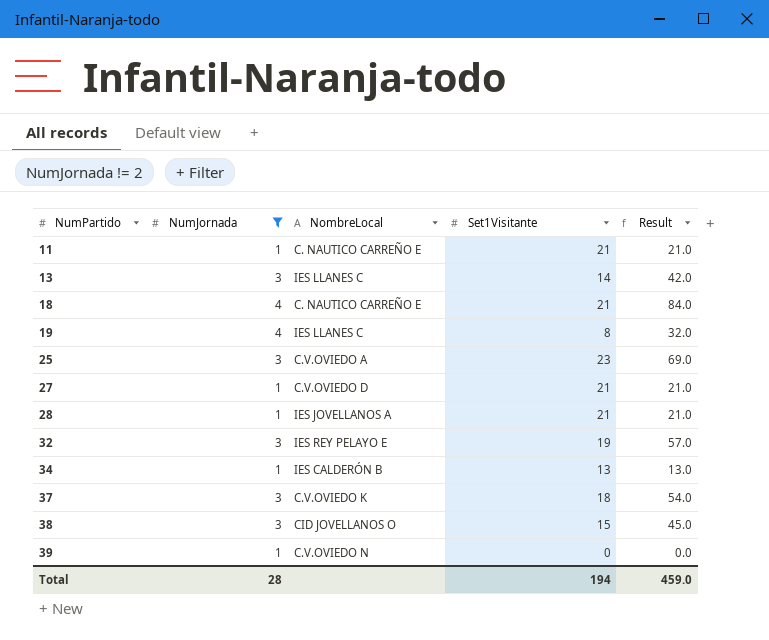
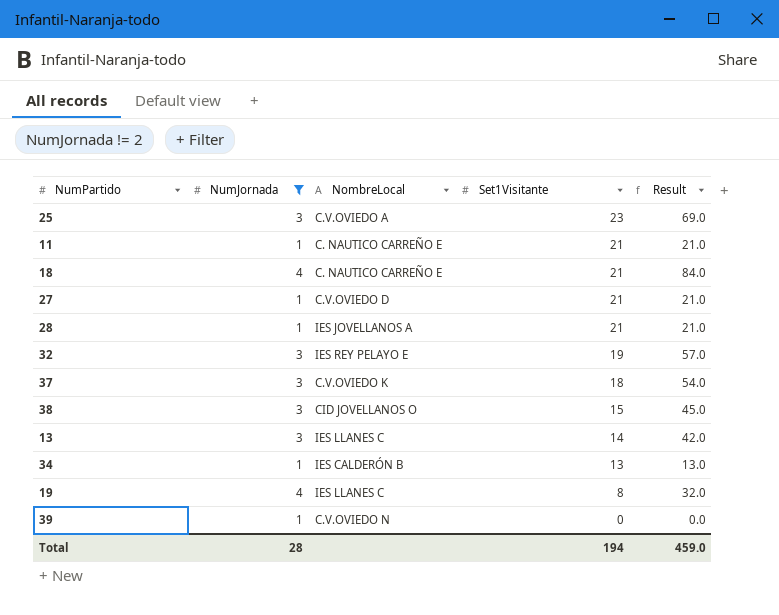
row order: NumPartido ascending -> Set1Visitante descending

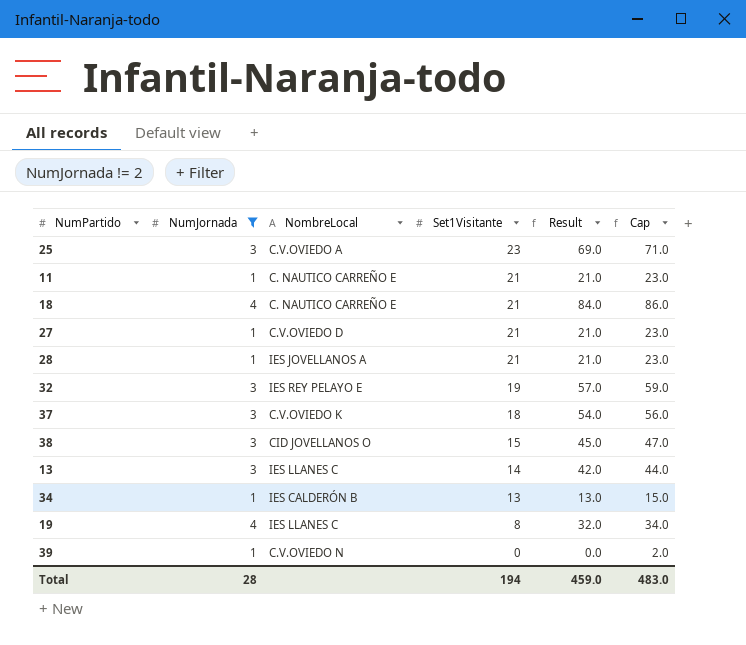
column Cap | formula: none -> [Result] + 2

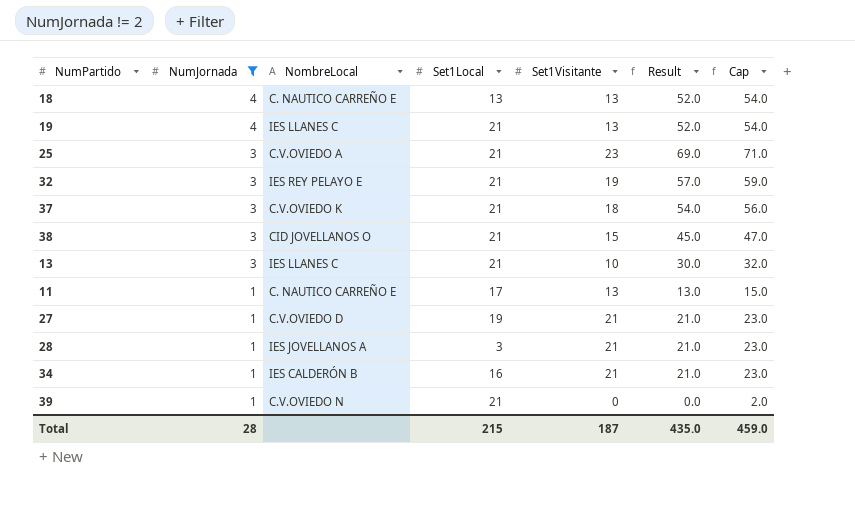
row order: Set1Visitante descending -> NumJornada descending
column Set1Local | position: none -> 4
18 | Set1Visitante: 21 -> 13
18 | Result: 84.0 -> 52.0
18 | Cap: 86.0 -> 54.0
19 | Set1Visitante: 8 -> 13
19 | Result: 32.0 -> 52.0
19 | Cap: 34.0 -> 54.0
13 | Set1Visitante: 14 -> 10
13 | Result: 42.0 -> 30.0
13 | Cap: 44.0 -> 32.0
11 | Set1Visitante: 21 -> 13
11 | Result: 21.0 -> 13.0
11 | Cap: 23.0 -> 15.0
34 | Set1Visitante: 13 -> 21
34 | Result: 13.0 -> 21.0
34 | Cap: 15.0 -> 23.0
Total | Set1Visitante: 194 -> 187
Total | Result: 459.0 -> 435.0
Total | Cap: 483.0 -> 459.0

